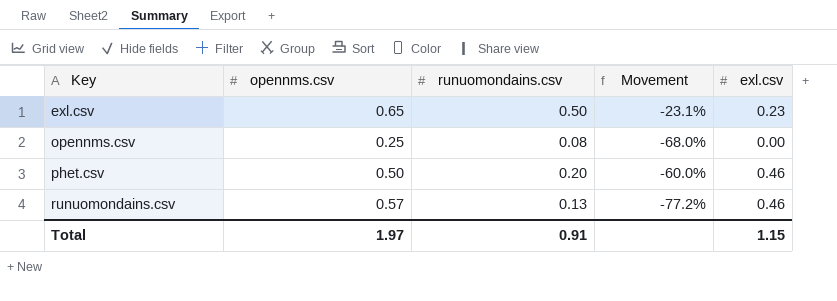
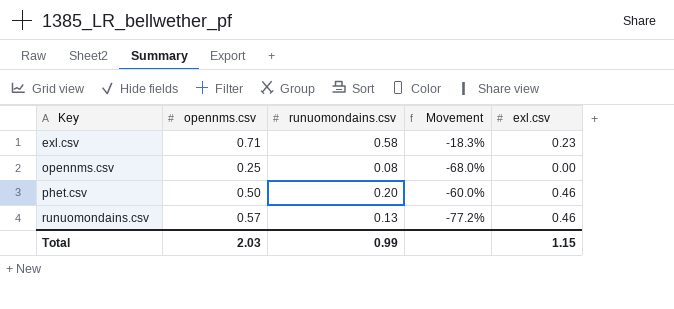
exl.csv | opennms.csv: 0.65 -> 0.71
exl.csv | runuomondains.csv: 0.50 -> 0.58
exl.csv | Movement: -23.1% -> -18.3%
Total | opennms.csv: 1.97 -> 2.03
Total | runuomondains.csv: 0.91 -> 0.99

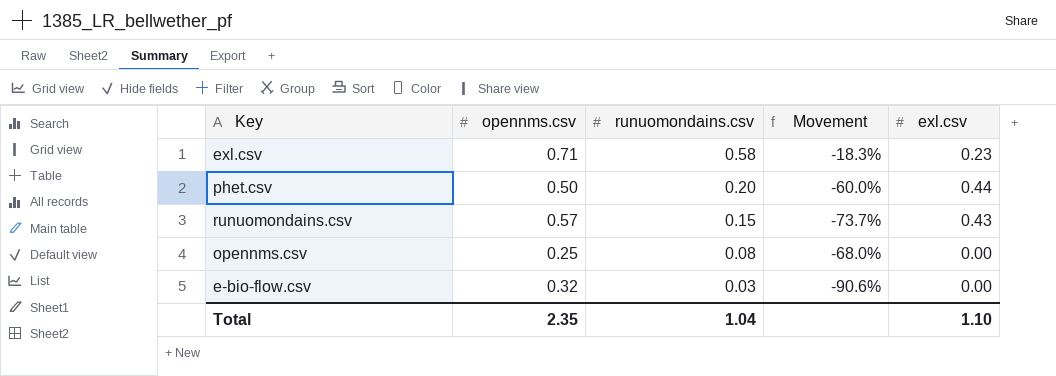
row order: Key ascending -> runuomondains.csv descending
phet.csv | exl.csv: 0.46 -> 0.44
runuomondains.csv | runuomondains.csv: 0.13 -> 0.15
runuomondains.csv | Movement: -77.2% -> -73.7%
runuomondains.csv | exl.csv: 0.46 -> 0.43
row e-bio-flow.csv: none -> 0.32 | 0.03 | -90.6% | 0.00
Total | opennms.csv: 2.03 -> 2.35
Total | runuomondains.csv: 0.99 -> 1.04
Total | exl.csv: 1.15 -> 1.10

